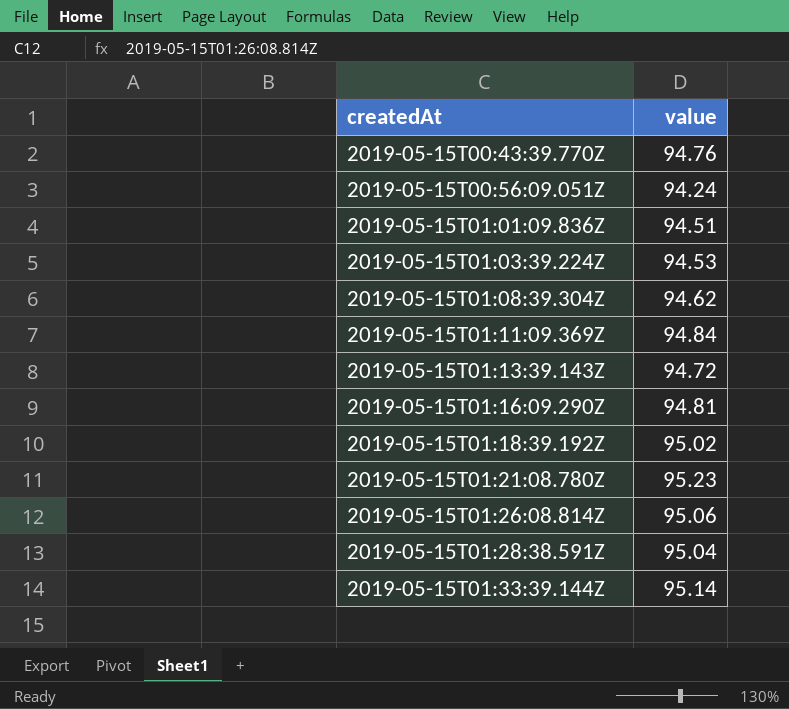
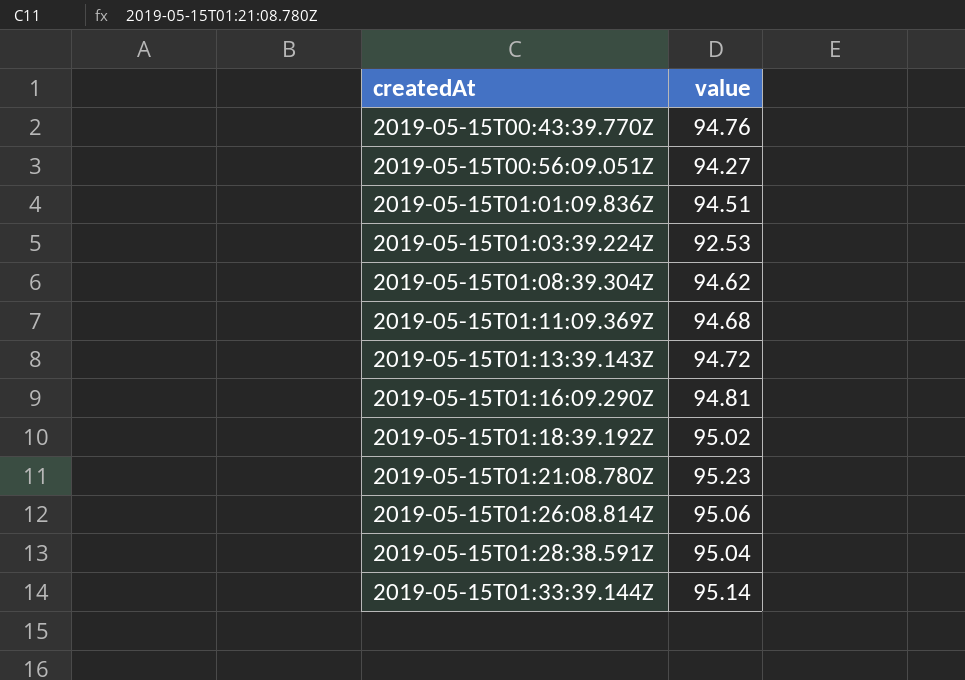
2019-05-15T00:56:09.051Z | value: 94.24 -> 94.27
2019-05-15T01:03:39.224Z | value: 94.53 -> 92.53
2019-05-15T01:11:09.369Z | value: 94.84 -> 94.68

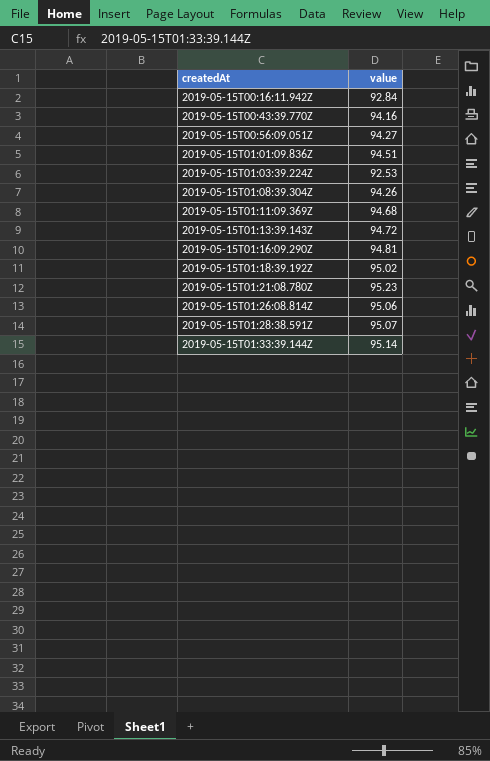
row 2019-05-15T00:16:11.942Z: none -> 92.84
2019-05-15T00:43:39.770Z | value: 94.76 -> 94.16
2019-05-15T01:08:39.304Z | value: 94.62 -> 94.26
2019-05-15T01:28:38.591Z | value: 95.04 -> 95.07

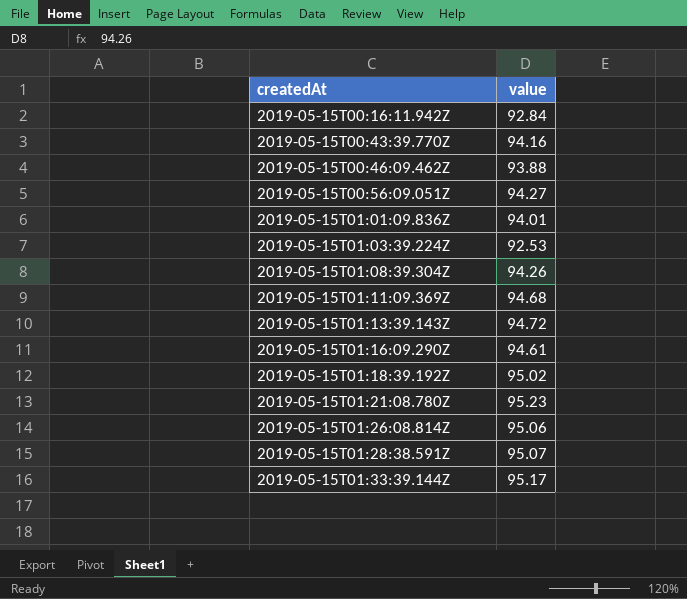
row 2019-05-15T00:46:09.462Z: none -> 93.88
2019-05-15T01:01:09.836Z | value: 94.51 -> 94.01
2019-05-15T01:16:09.290Z | value: 94.81 -> 94.61
2019-05-15T01:33:39.144Z | value: 95.14 -> 95.17

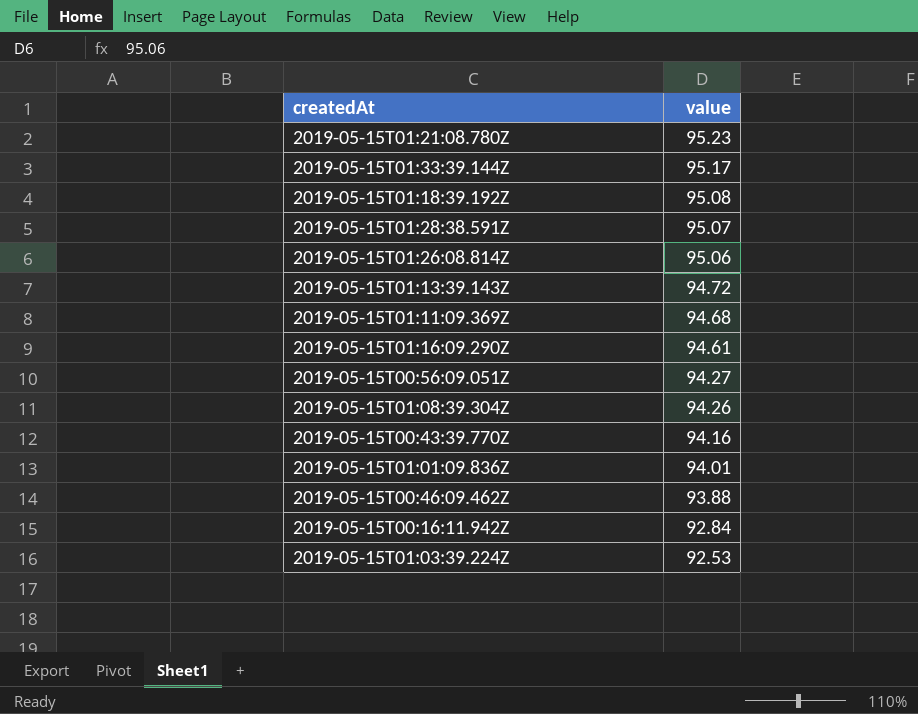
row order: createdAt ascending -> value descending
2019-05-15T01:18:39.192Z | value: 95.02 -> 95.08

